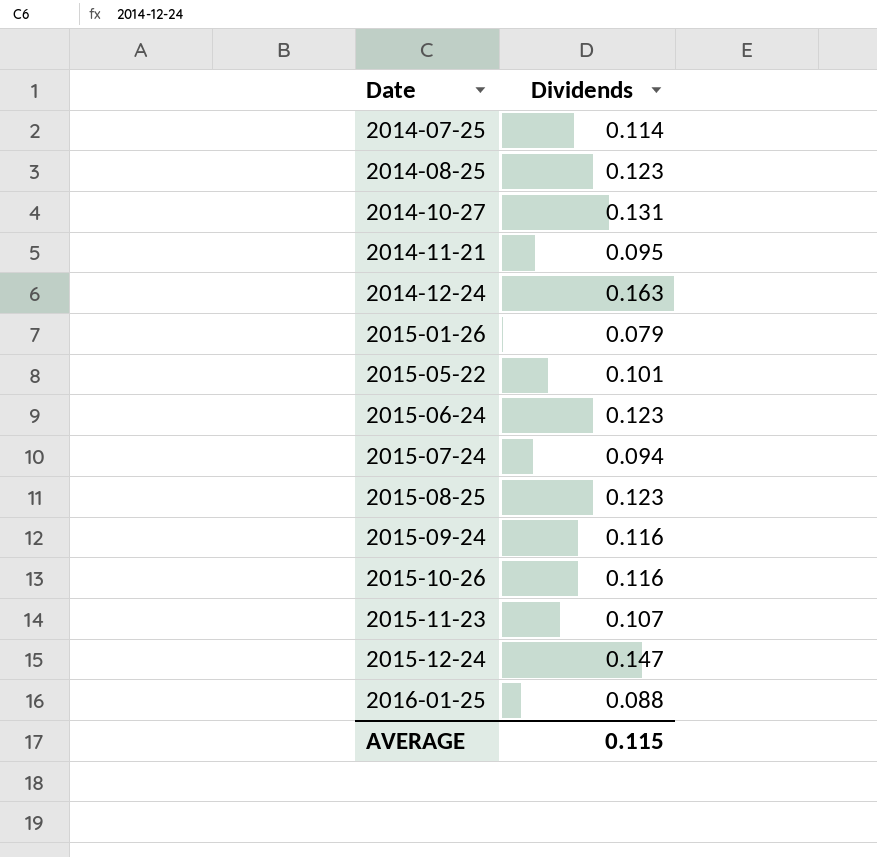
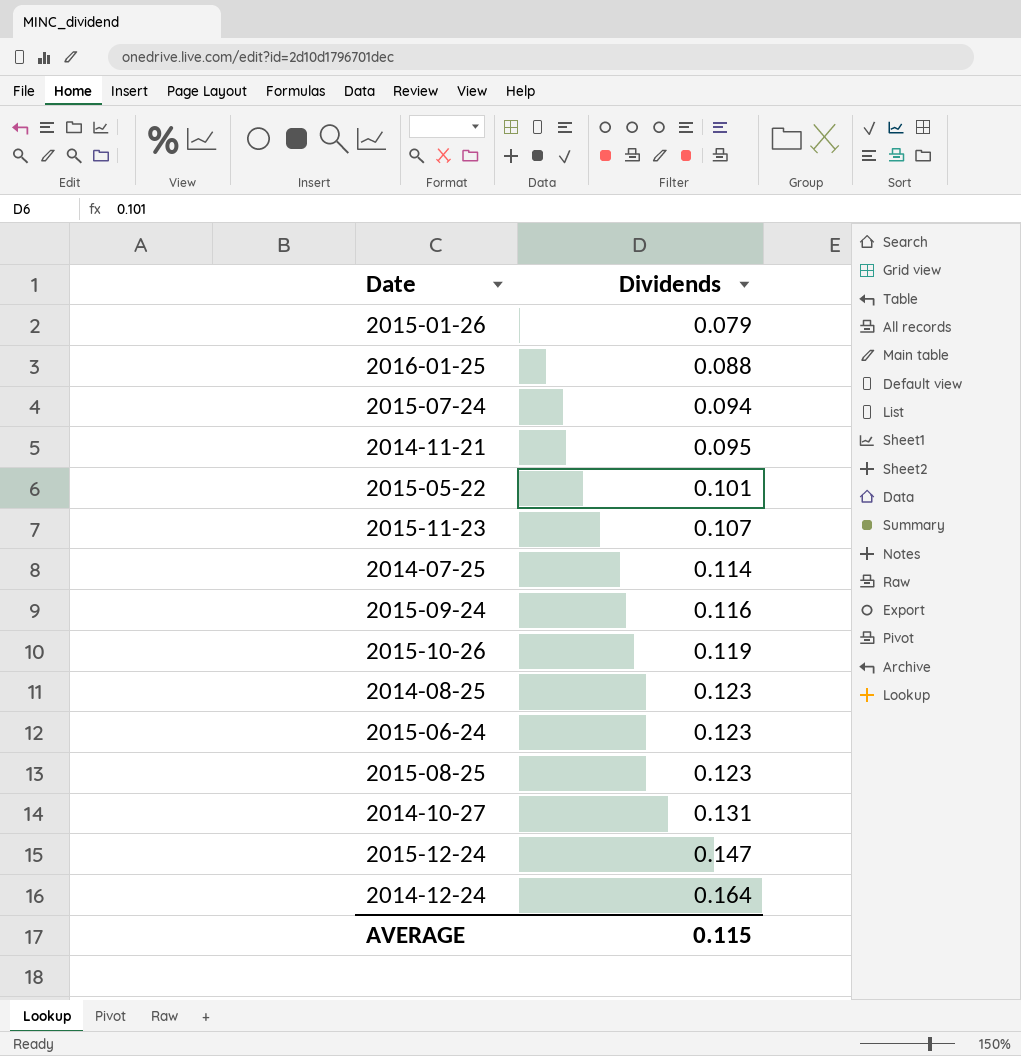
row order: Date ascending -> Dividends ascending
2015-10-26 | Dividends: 0.116 -> 0.119
2014-12-24 | Dividends: 0.163 -> 0.164

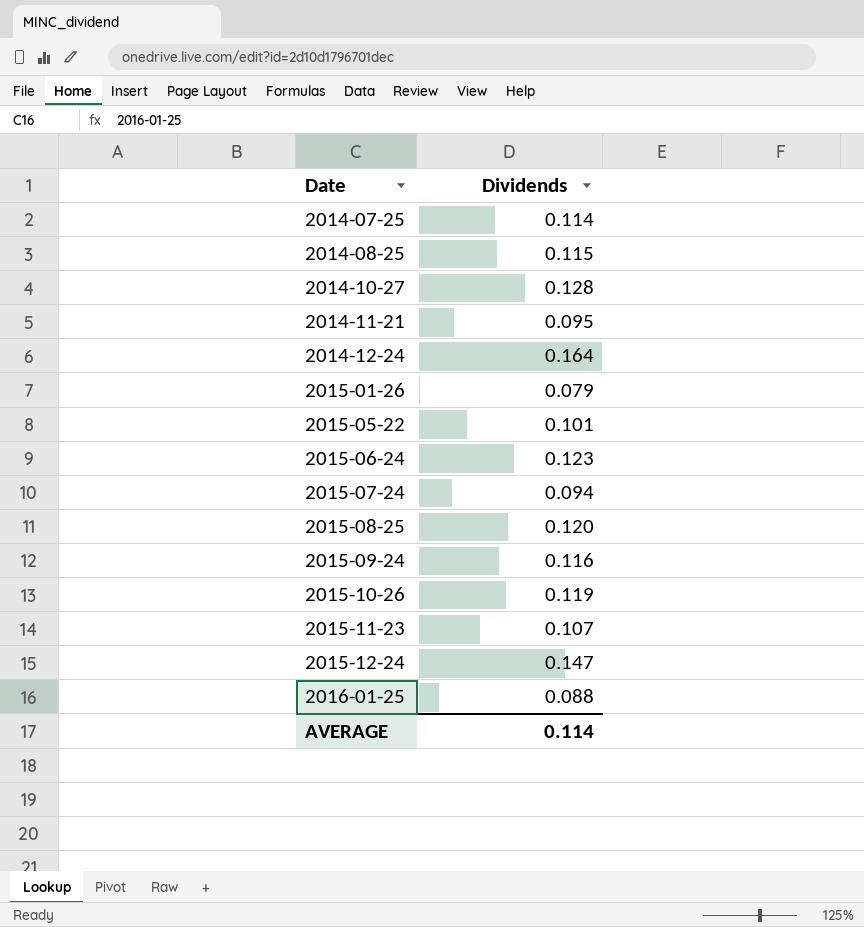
row order: Dividends ascending -> Date ascending
2014-08-25 | Dividends: 0.123 -> 0.115
2014-10-27 | Dividends: 0.131 -> 0.128
2015-08-25 | Dividends: 0.123 -> 0.120
AVERAGE | Dividends: 0.115 -> 0.114

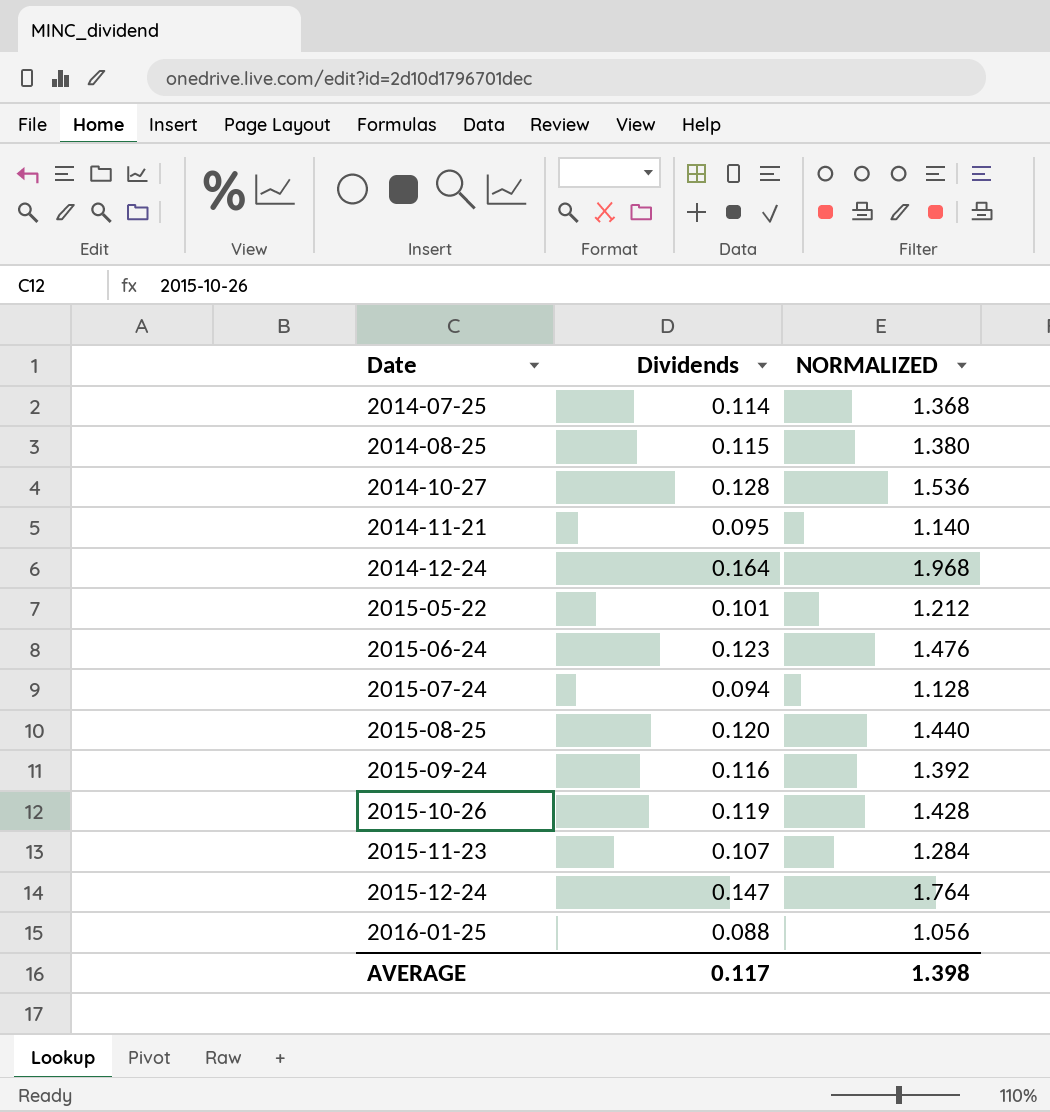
column NORMALIZED | formula: none -> [Dividends] * 12
row 2015-01-26: 0.079 -> none
AVERAGE | Dividends: 0.114 -> 0.117

